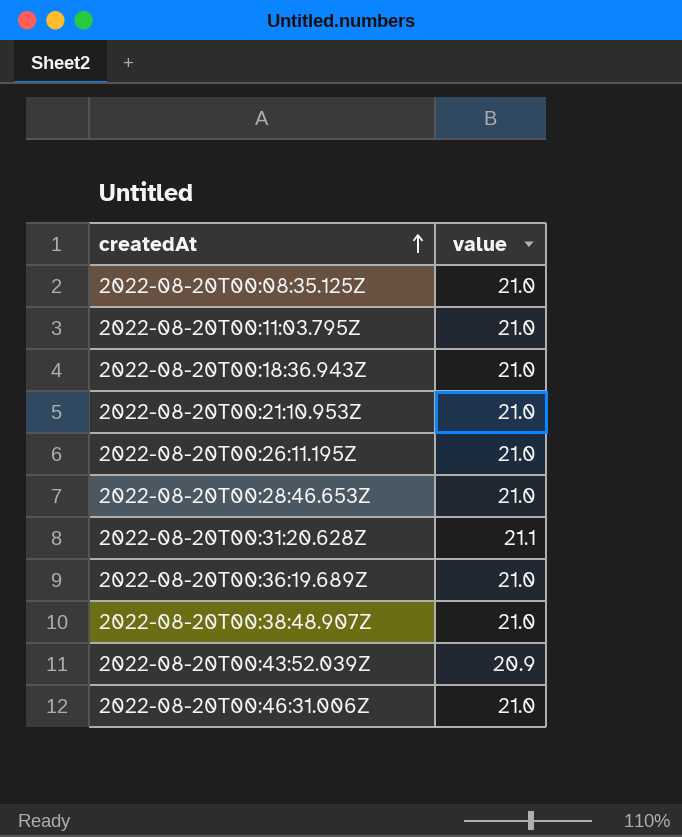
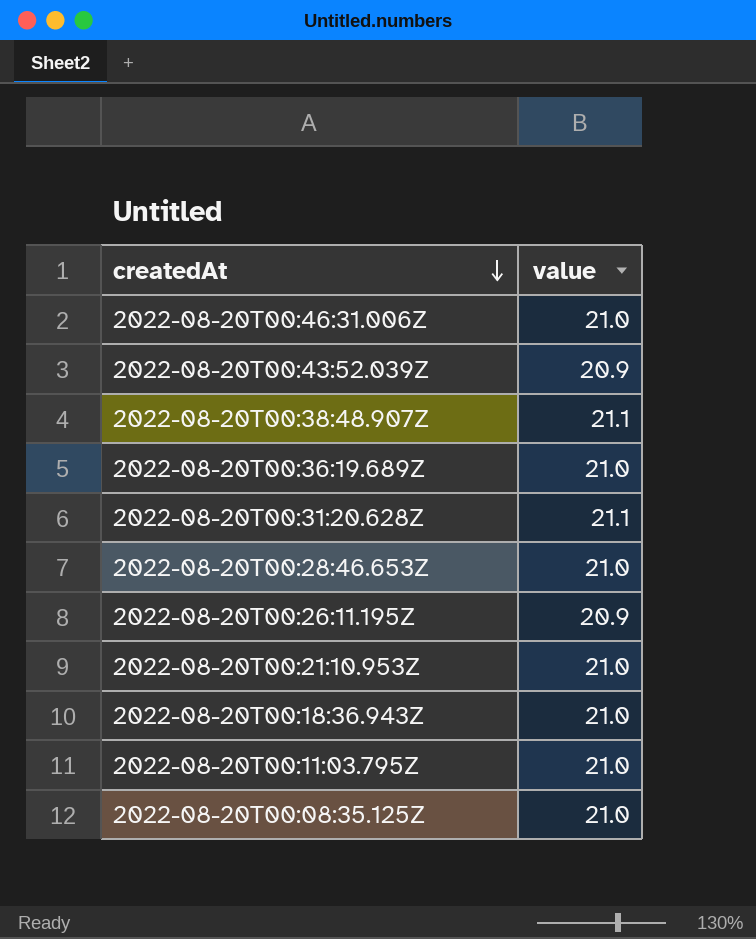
row order: createdAt ascending -> createdAt descending
2022-08-20T00:38:48.907Z | value: 21.0 -> 21.1
2022-08-20T00:26:11.195Z | value: 21.0 -> 20.9

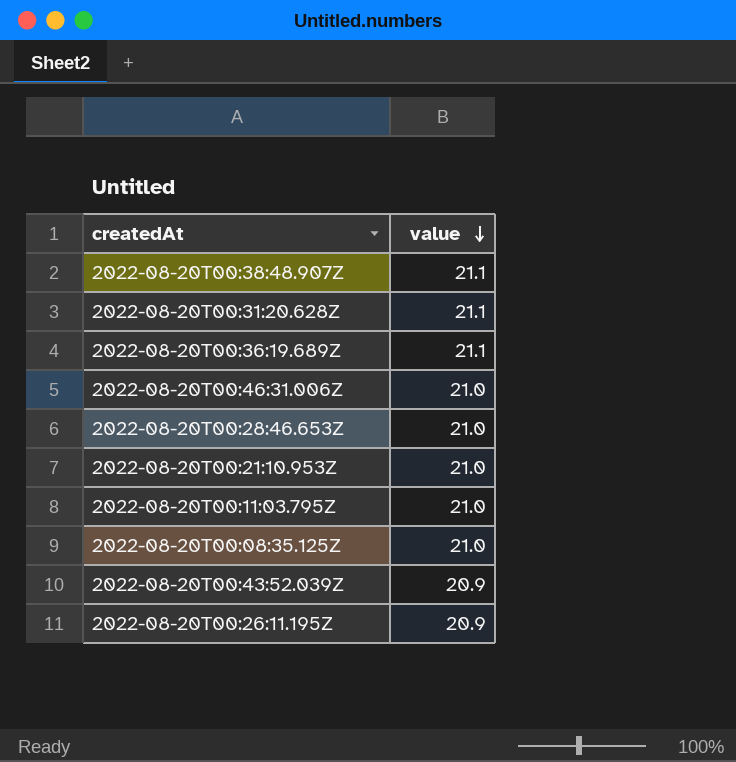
row order: createdAt descending -> value descending
row 2022-08-20T00:18:36.943Z: 21.0 -> none
2022-08-20T00:36:19.689Z | value: 21.0 -> 21.1

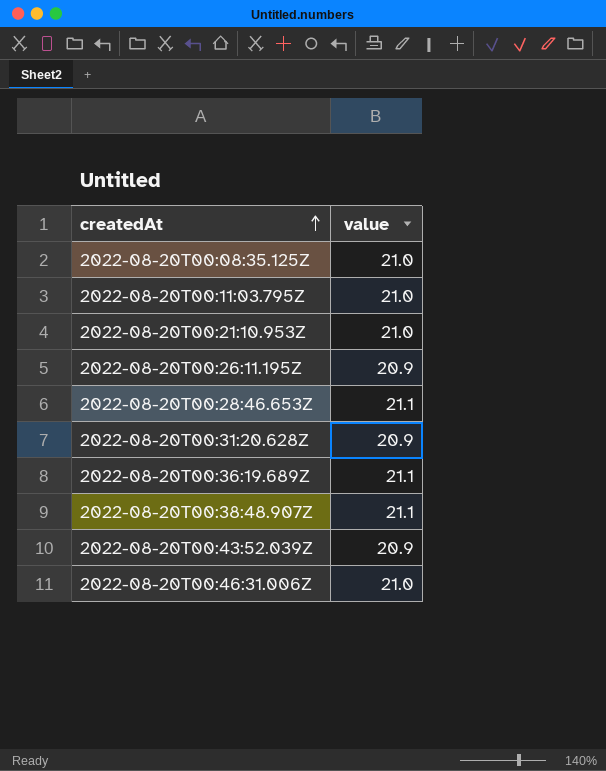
row order: value descending -> createdAt ascending
2022-08-20T00:28:46.653Z | value: 21.0 -> 21.1
2022-08-20T00:31:20.628Z | value: 21.1 -> 20.9

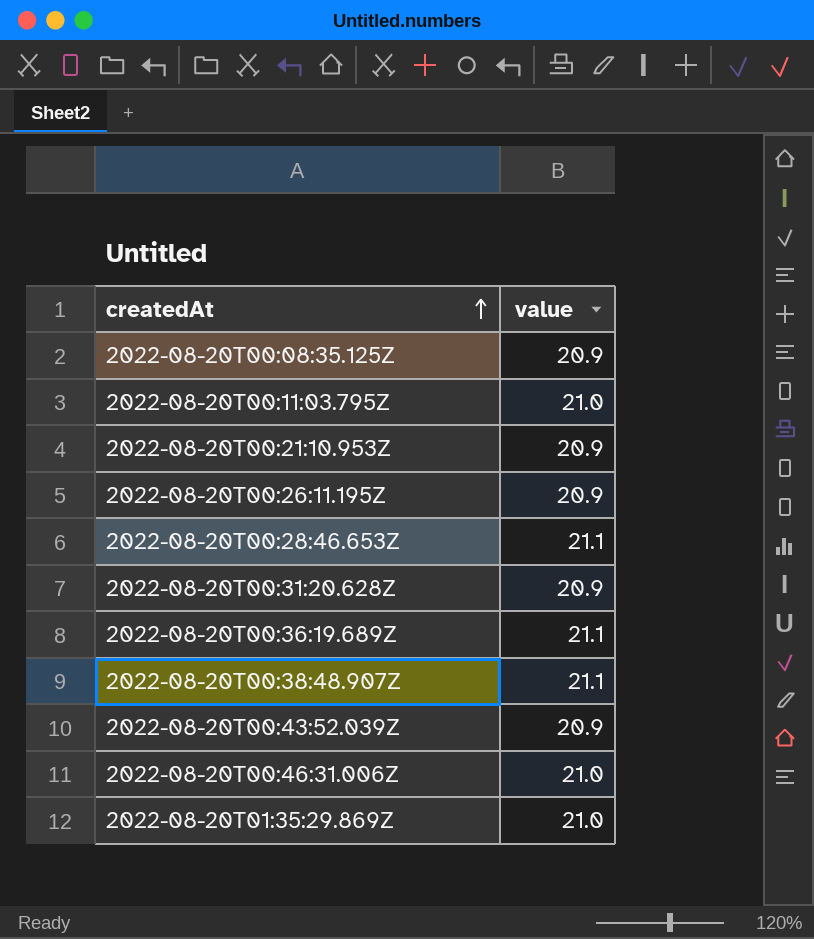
2022-08-20T00:08:35.125Z | value: 21.0 -> 20.9
2022-08-20T00:21:10.953Z | value: 21.0 -> 20.9
row 2022-08-20T01:35:29.869Z: none -> 21.0

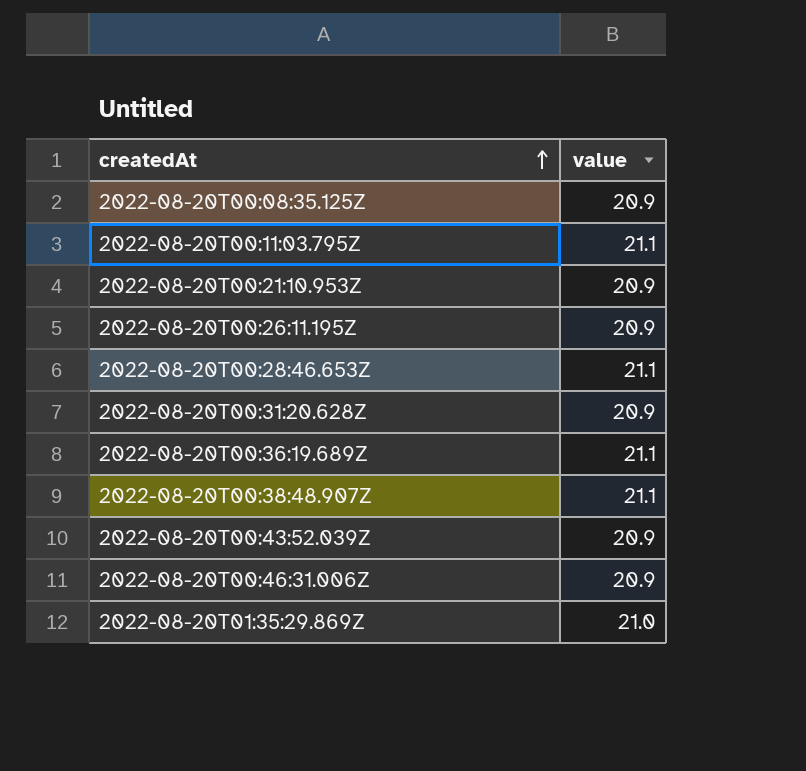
2022-08-20T00:11:03.795Z | value: 21.0 -> 21.1
2022-08-20T00:46:31.006Z | value: 21.0 -> 20.9

